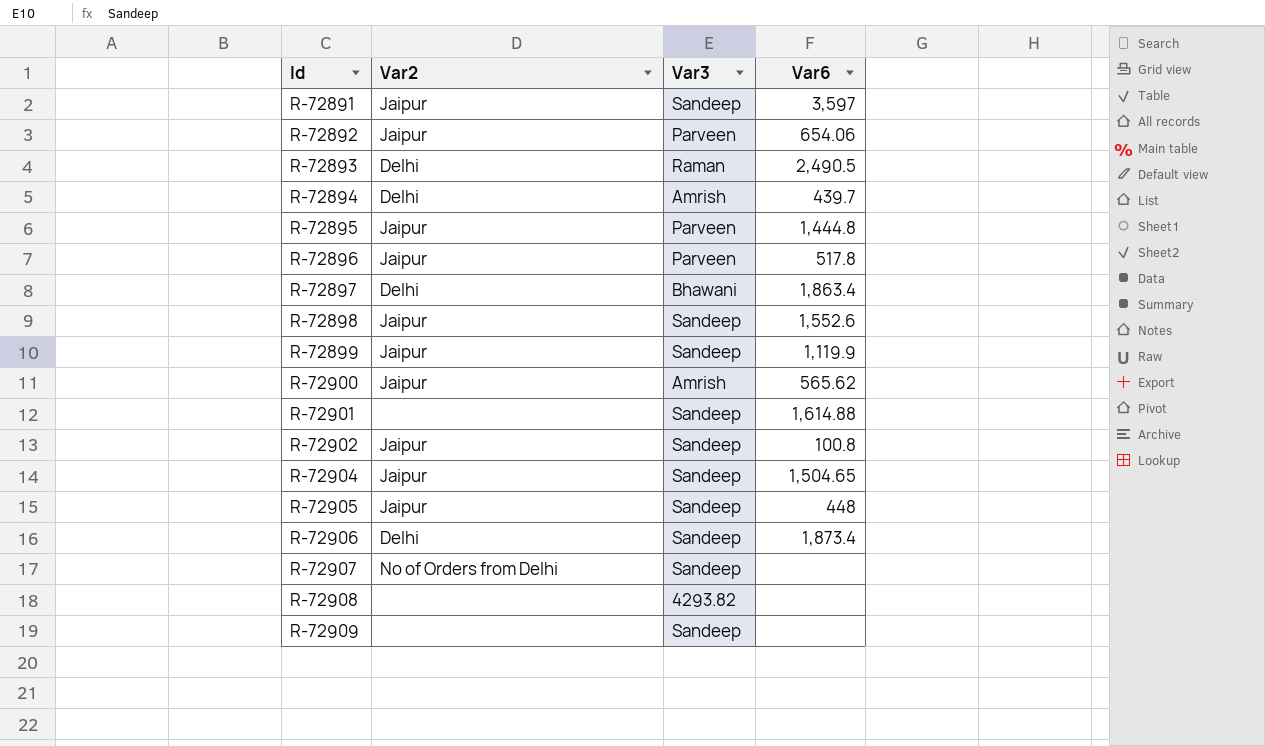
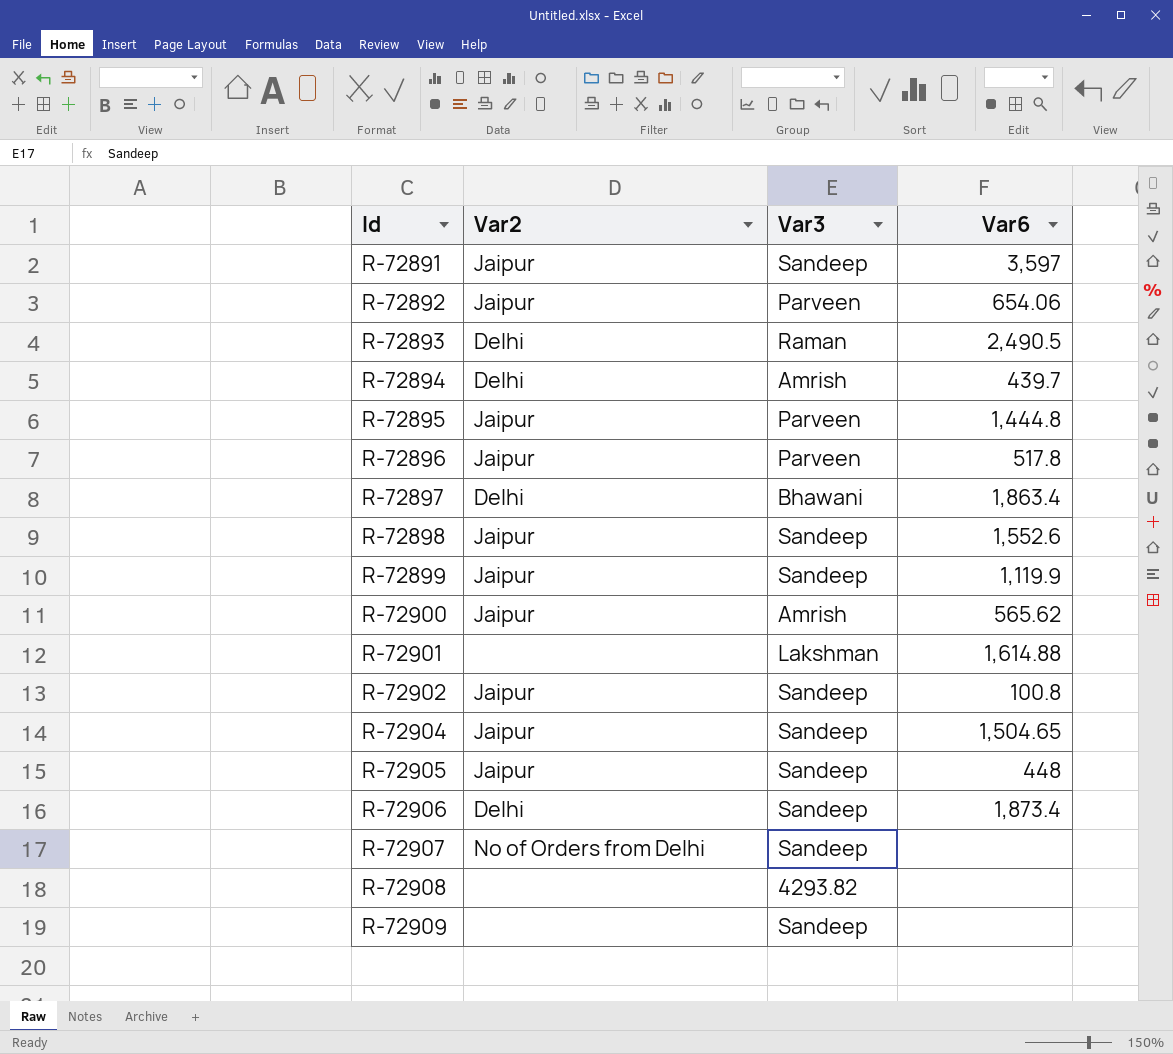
R-72901 | Var3: Sandeep -> Lakshman

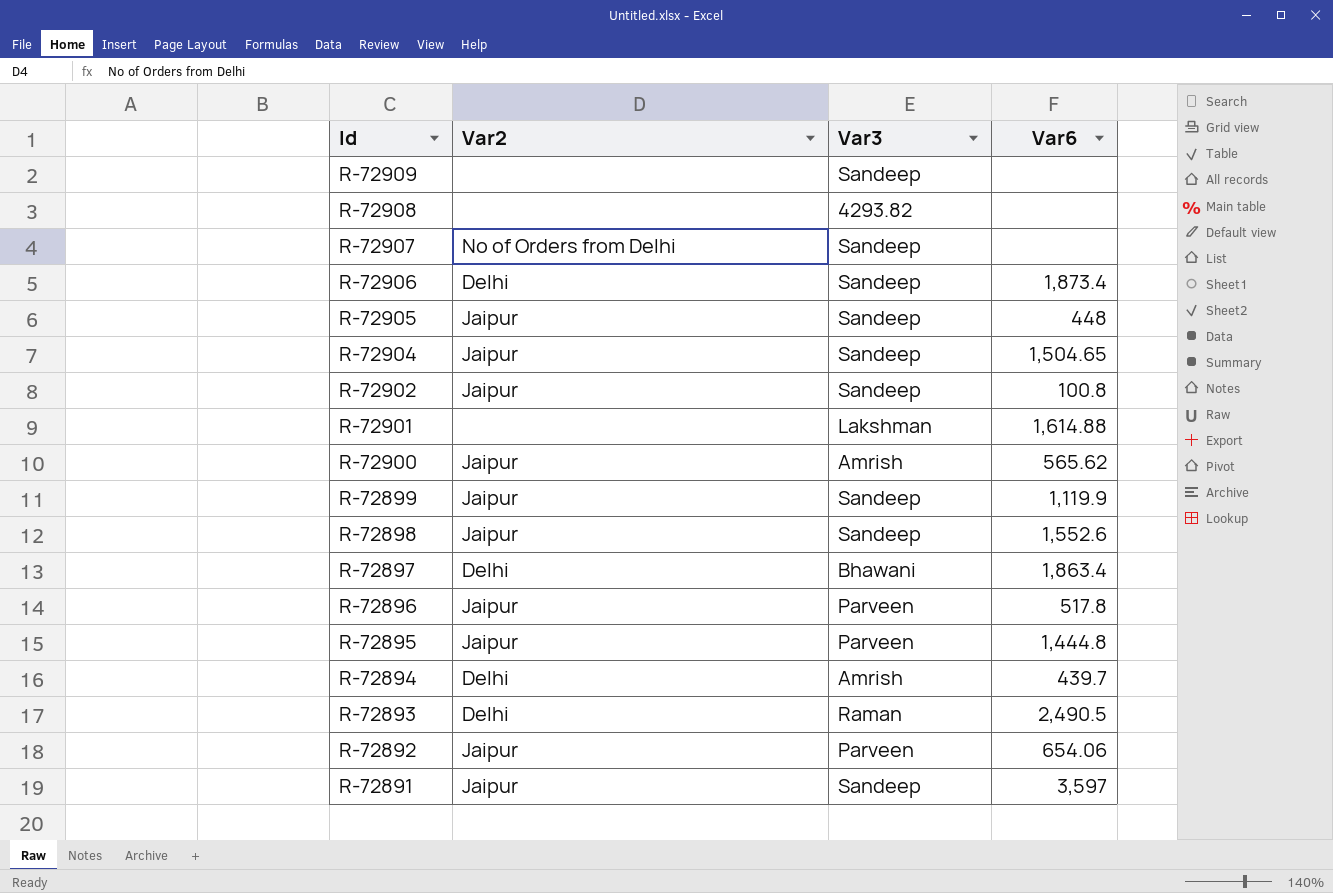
row order: Id ascending -> Id descending

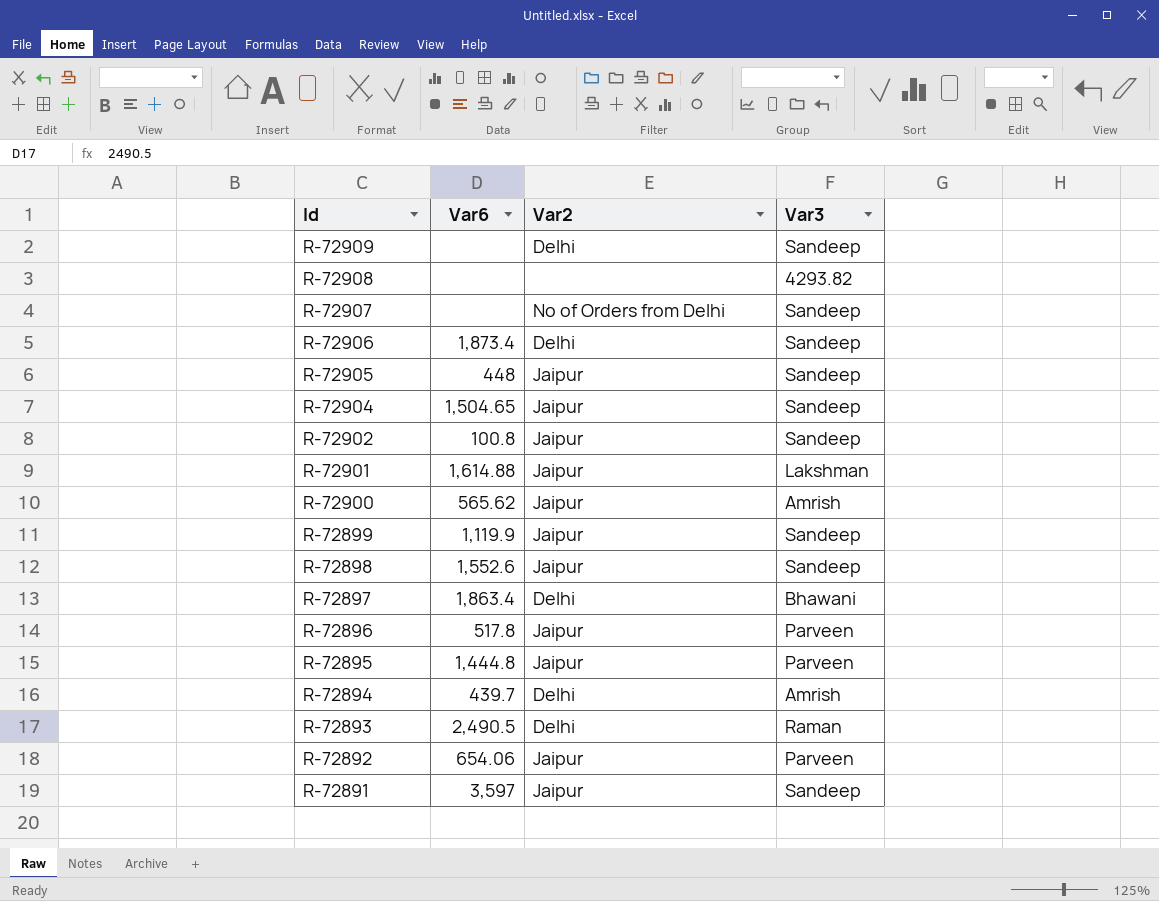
column Var6 | position: 4 -> 2
R-72909 | Var2: none -> Delhi
R-72901 | Var2: none -> Jaipur

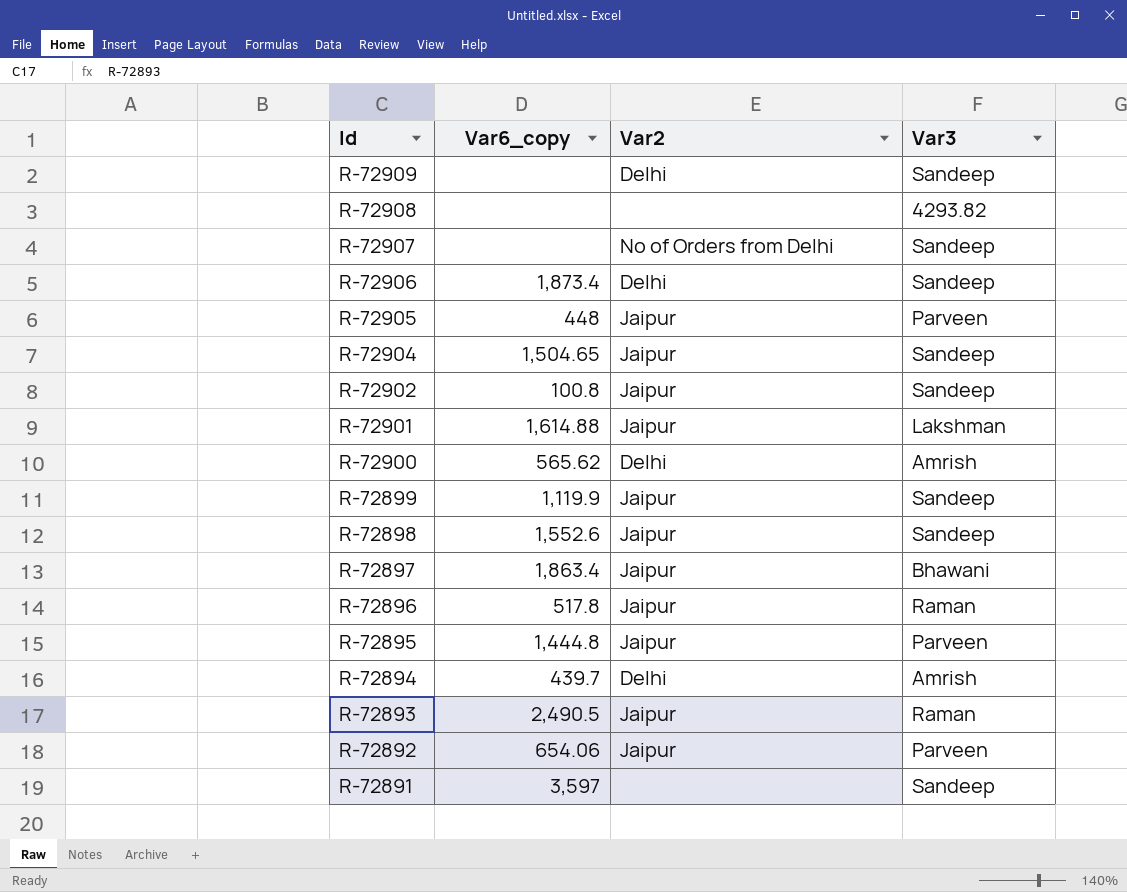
column name: Var6 -> Var6_copy
R-72905 | Var3: Sandeep -> Parveen
R-72900 | Var2: Jaipur -> Delhi
R-72897 | Var2: Delhi -> Jaipur
R-72896 | Var3: Parveen -> Raman
R-72893 | Var2: Delhi -> Jaipur
R-72891 | Var2: Jaipur -> none

